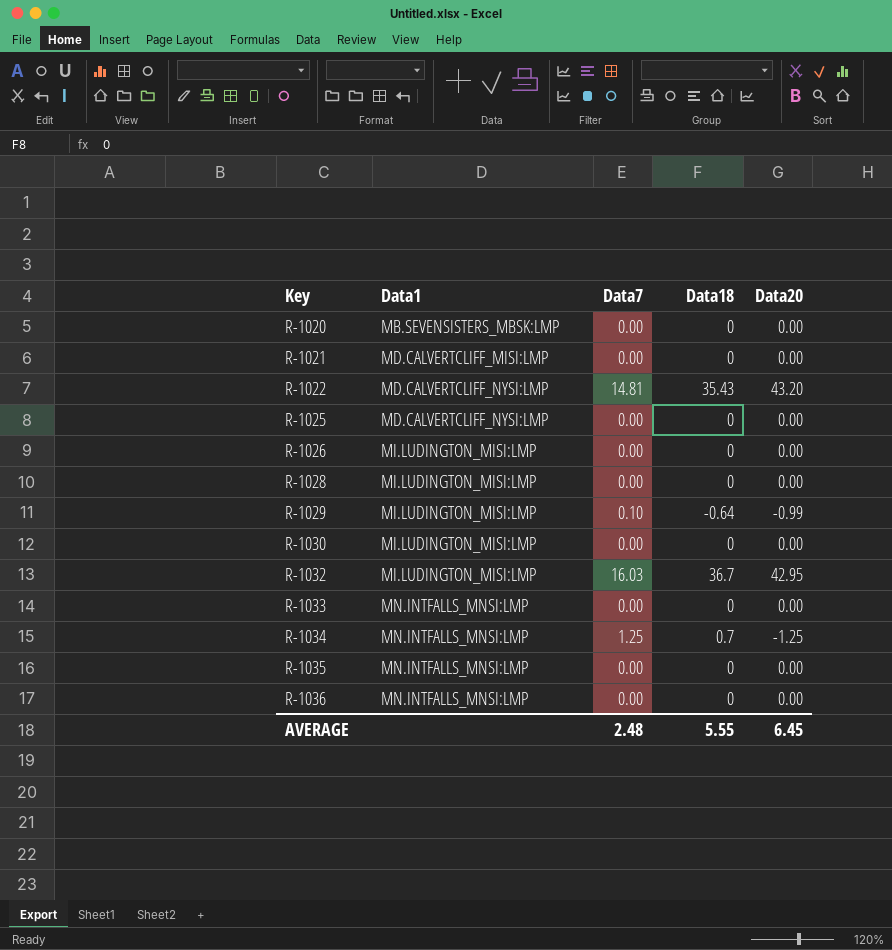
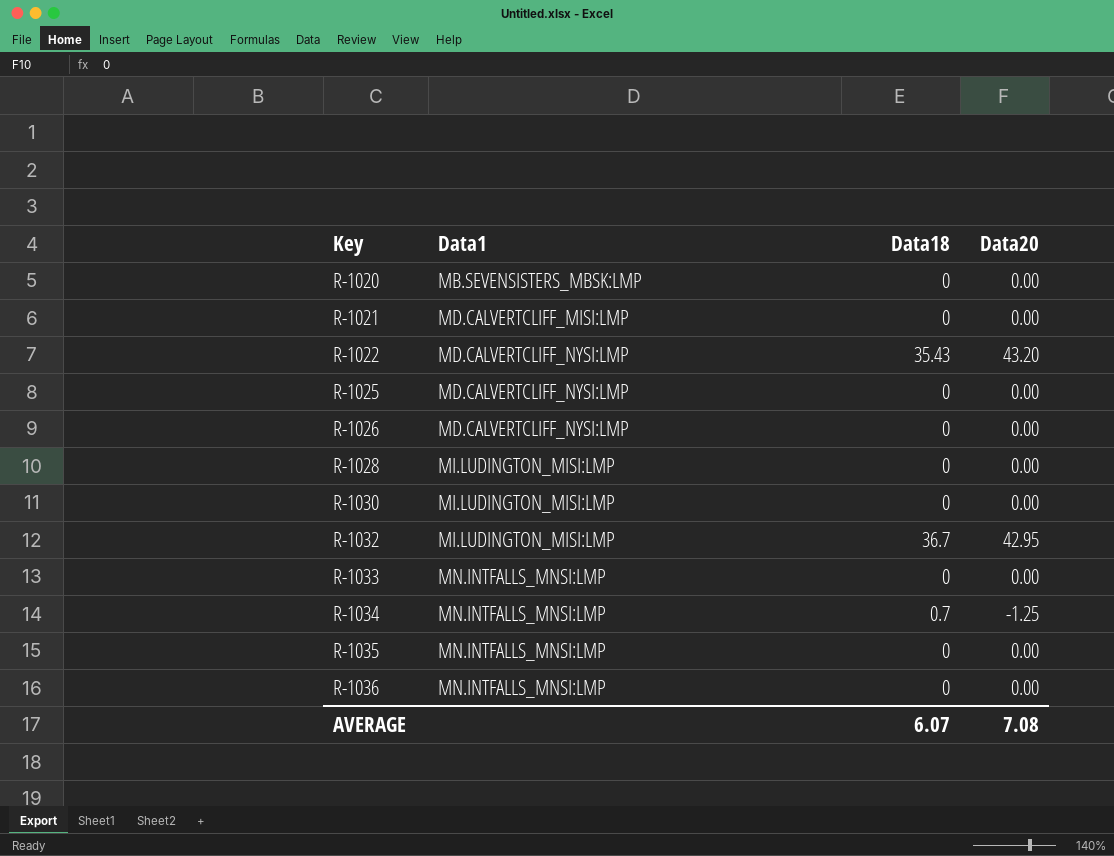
column Data7 | position: 3 -> none
row R-1029: MI.LUDINGTON_MISI:LMP | 0.10 | -0.64 | -0.99 -> none
R-1026 | Data1: MI.LUDINGTON_MISI:LMP -> MD.CALVERTCLIFF_NYSI:LMP
AVERAGE | Data18: 5.55 -> 6.07
AVERAGE | Data20: 6.45 -> 7.08

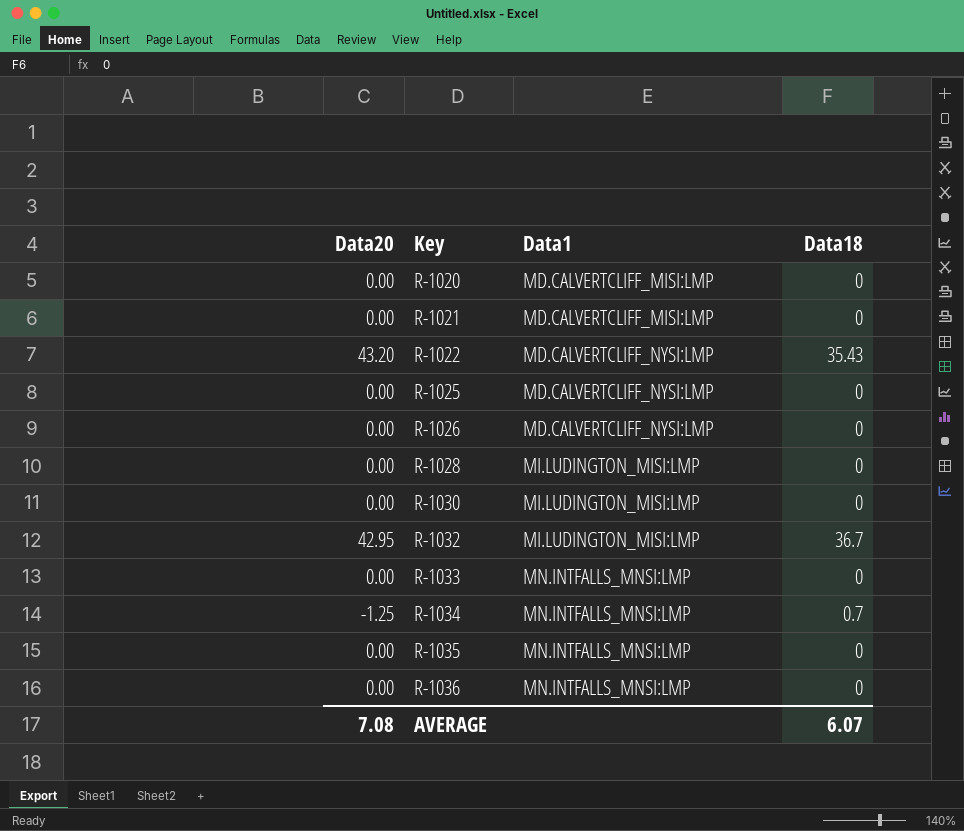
column Data20 | position: 4 -> 1
R-1020 | Data1: MB.SEVENSISTERS_MBSK:LMP -> MD.CALVERTCLIFF_MISI:LMP

